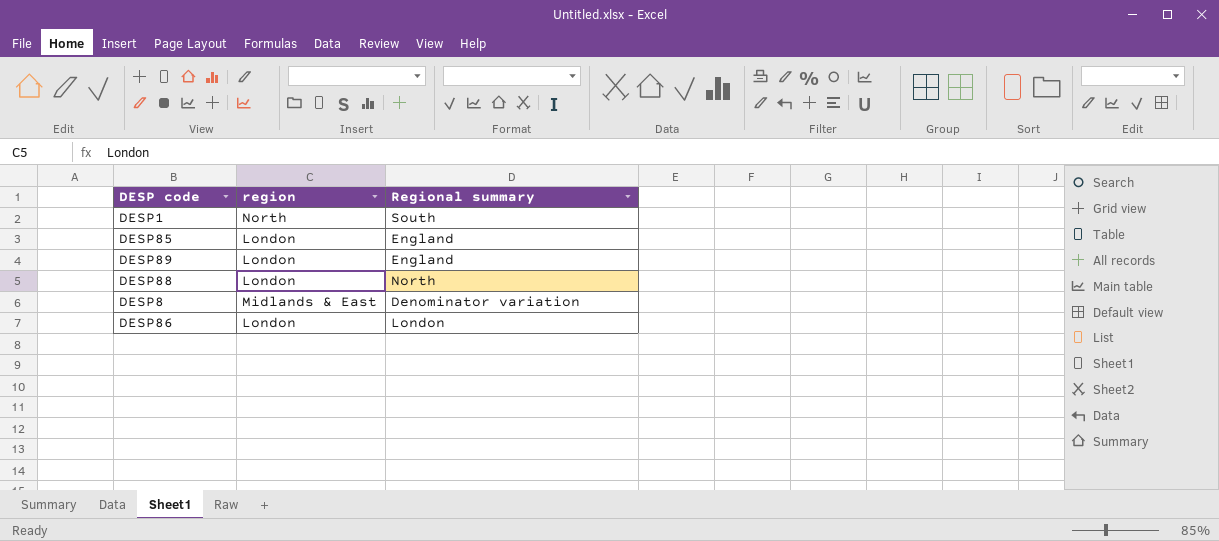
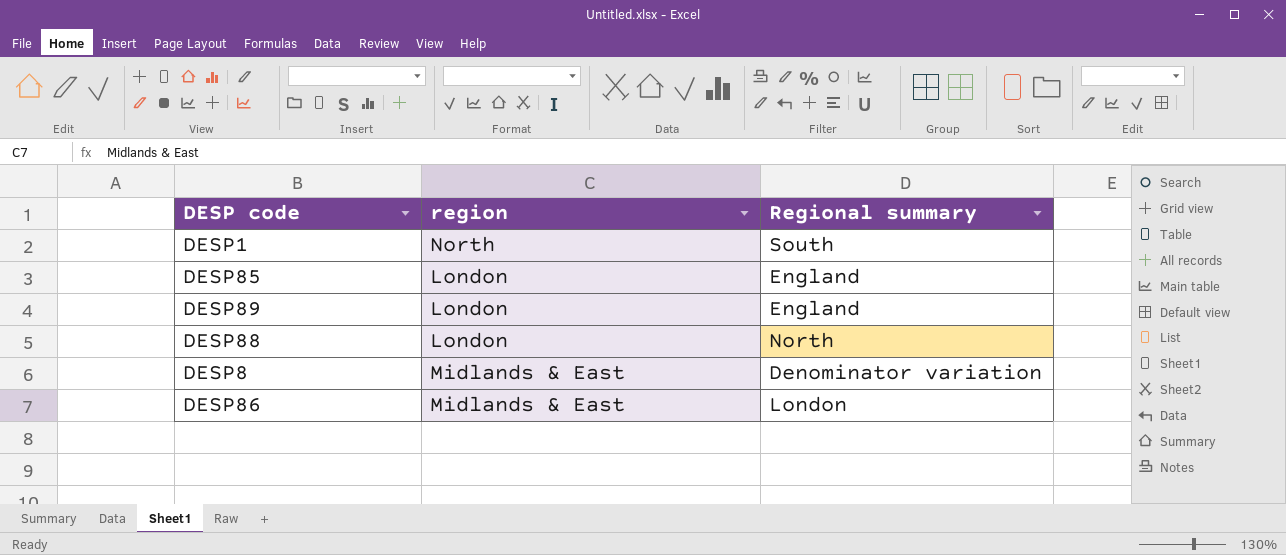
DESP86 | region: London -> Midlands & East

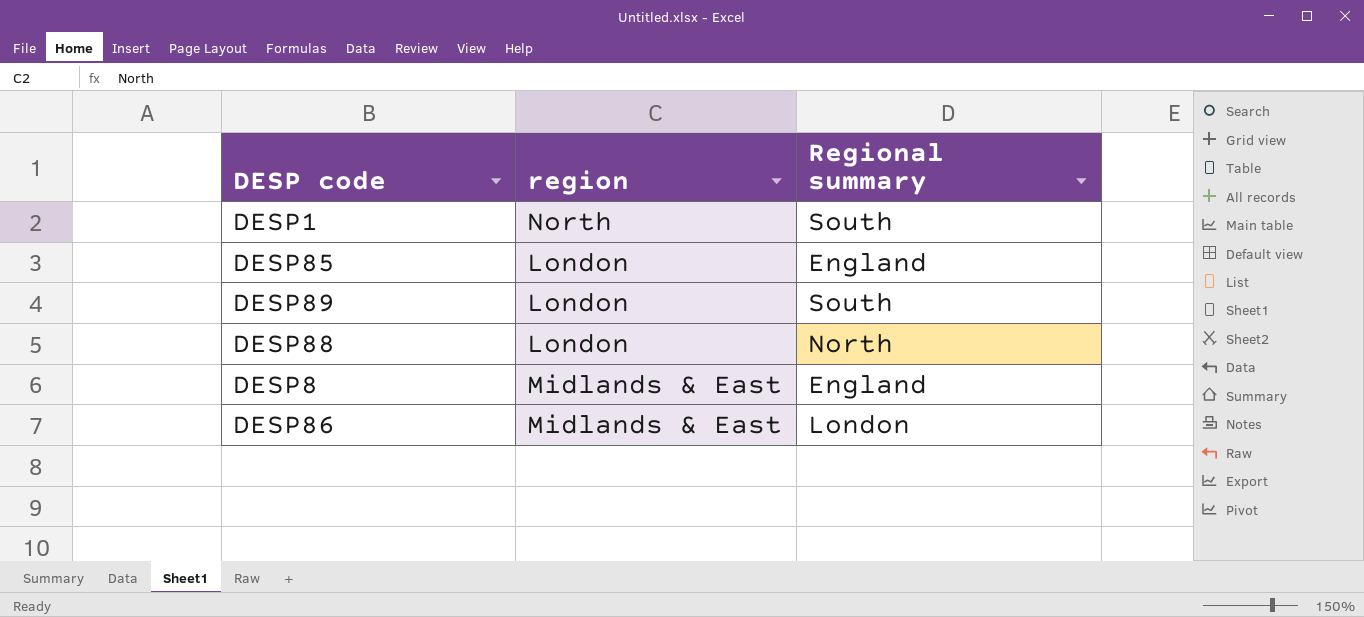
DESP89 | Regional summary: England -> South
DESP8 | Regional summary: Denominator variation -> England

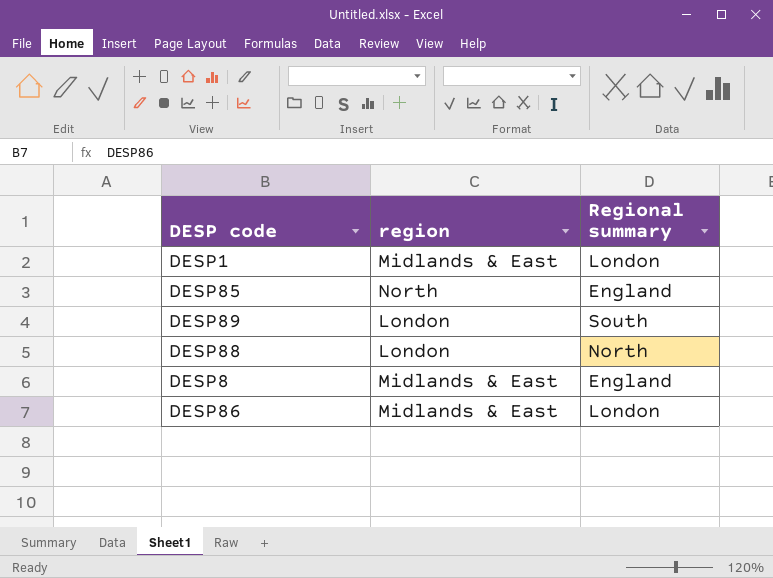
DESP1 | region: North -> Midlands & East
DESP1 | Regional summary: South -> London
DESP85 | region: London -> North

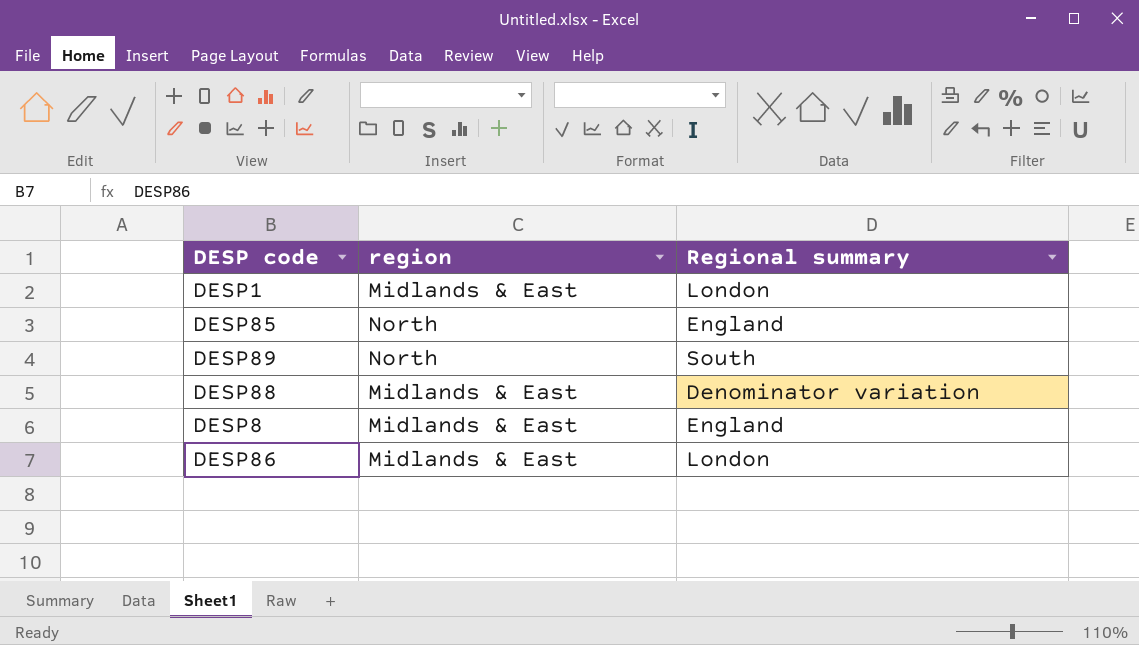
DESP89 | region: London -> North
DESP88 | region: London -> Midlands & East
DESP88 | Regional summary: North -> Denominator variation

